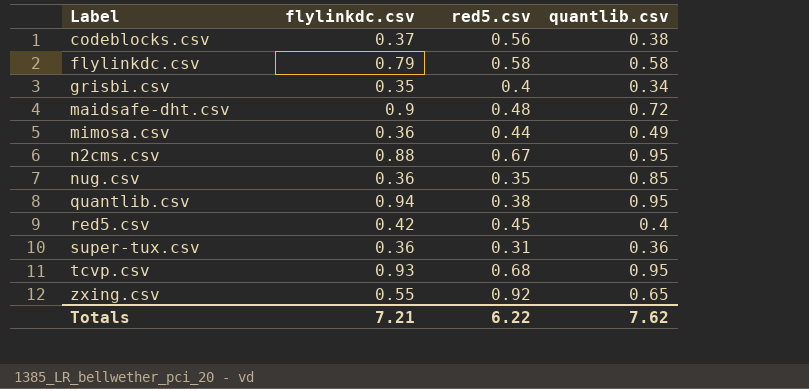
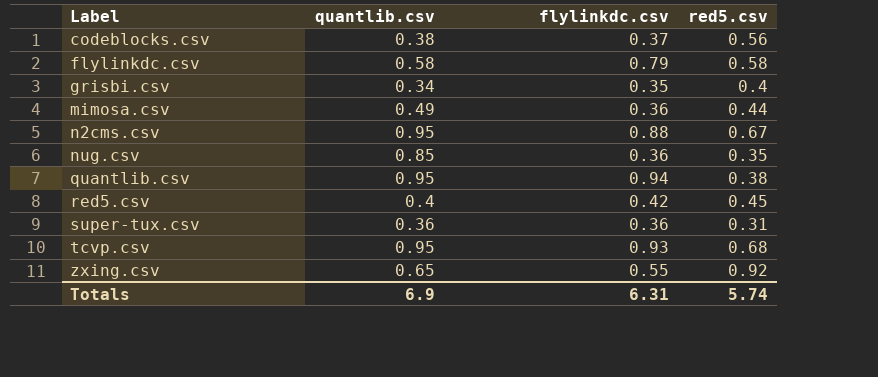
column quantlib.csv | position: 4 -> 2
row maidsafe-dht.csv: 0.9 | 0.48 | 0.72 -> none
Totals | quantlib.csv: 7.62 -> 6.9
Totals | flylinkdc.csv: 7.21 -> 6.31
Totals | red5.csv: 6.22 -> 5.74

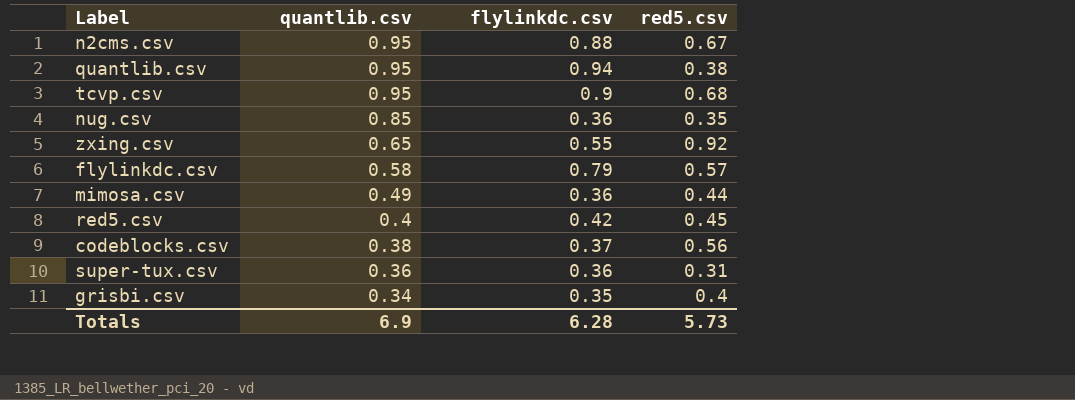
row order: Label ascending -> quantlib.csv descending
tcvp.csv | flylinkdc.csv: 0.93 -> 0.9
flylinkdc.csv | red5.csv: 0.58 -> 0.57
Totals | flylinkdc.csv: 6.31 -> 6.28
Totals | red5.csv: 5.74 -> 5.73

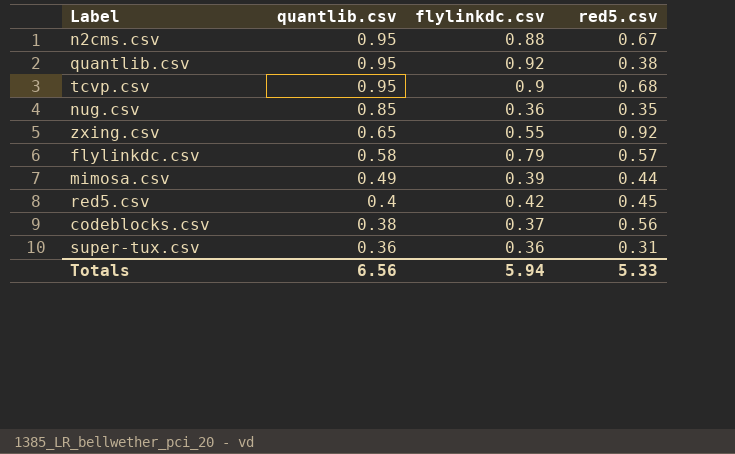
row grisbi.csv: 0.34 | 0.35 | 0.4 -> none
quantlib.csv | flylinkdc.csv: 0.94 -> 0.92
mimosa.csv | flylinkdc.csv: 0.36 -> 0.39
Totals | quantlib.csv: 6.9 -> 6.56
Totals | flylinkdc.csv: 6.28 -> 5.94
Totals | red5.csv: 5.73 -> 5.33

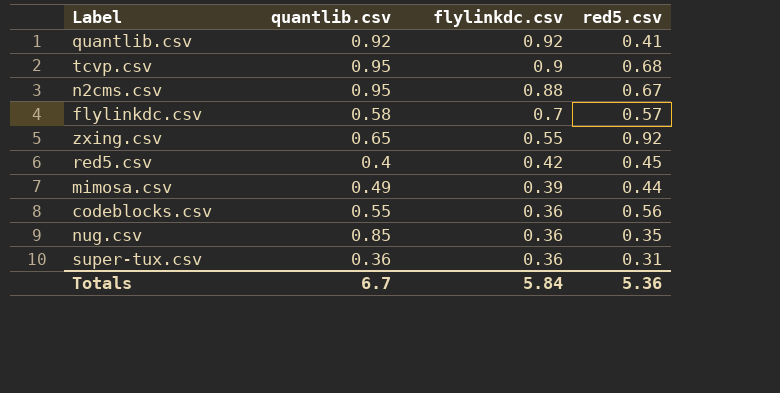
row order: quantlib.csv descending -> flylinkdc.csv descending
quantlib.csv | quantlib.csv: 0.95 -> 0.92
quantlib.csv | red5.csv: 0.38 -> 0.41
flylinkdc.csv | flylinkdc.csv: 0.79 -> 0.7
codeblocks.csv | quantlib.csv: 0.38 -> 0.55
codeblocks.csv | flylinkdc.csv: 0.37 -> 0.36
Totals | quantlib.csv: 6.56 -> 6.7
Totals | flylinkdc.csv: 5.94 -> 5.84
Totals | red5.csv: 5.33 -> 5.36

